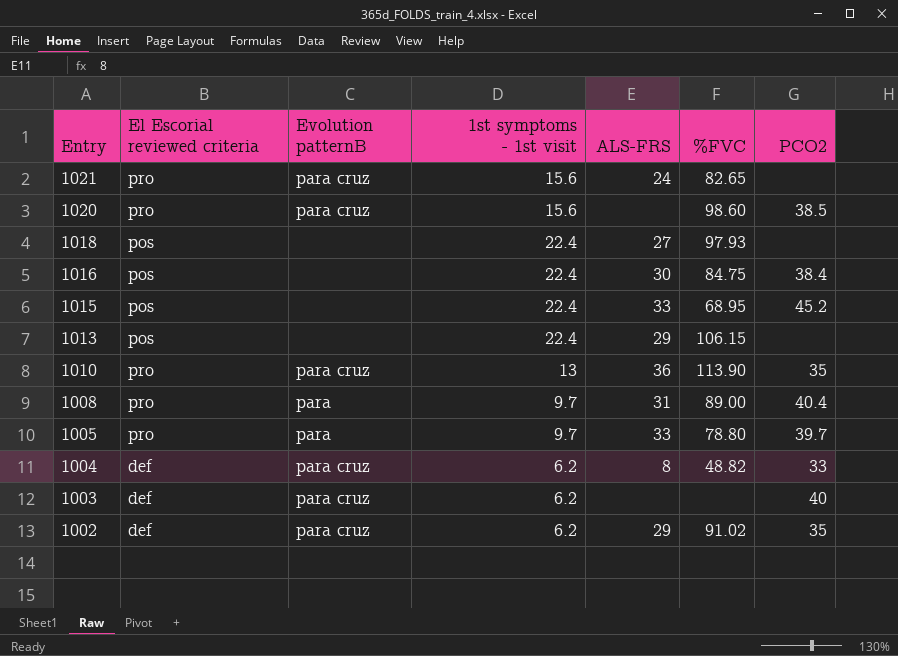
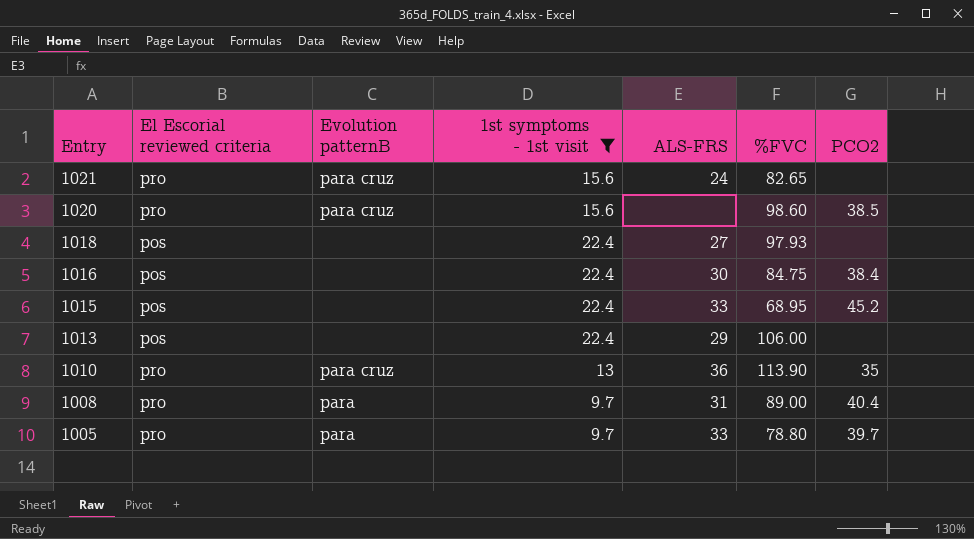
filter: none -> 1st symptoms - 1st visit != 6.2
1013 | %FVC: 106.15 -> 106.00

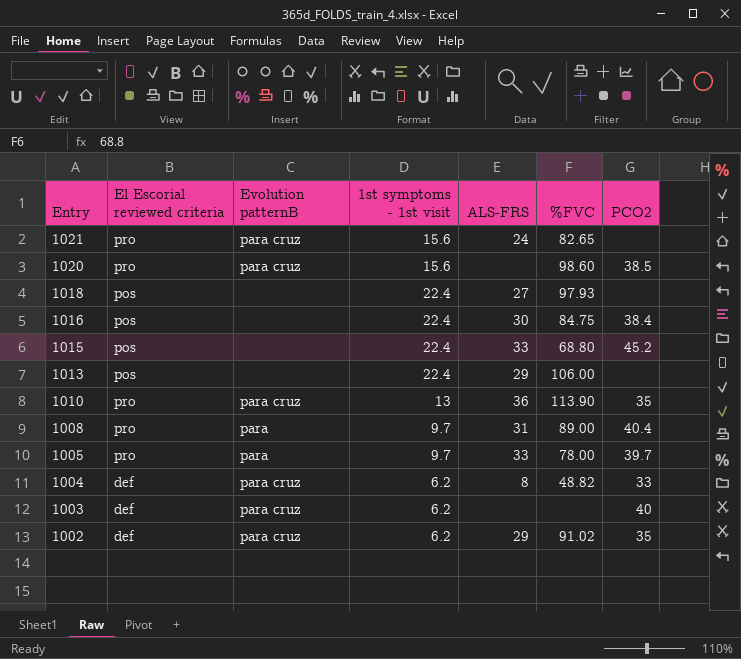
filter: 1st symptoms - 1st visit != 6.2 -> none
1015 | %FVC: 68.95 -> 68.80
1005 | %FVC: 78.80 -> 78.00

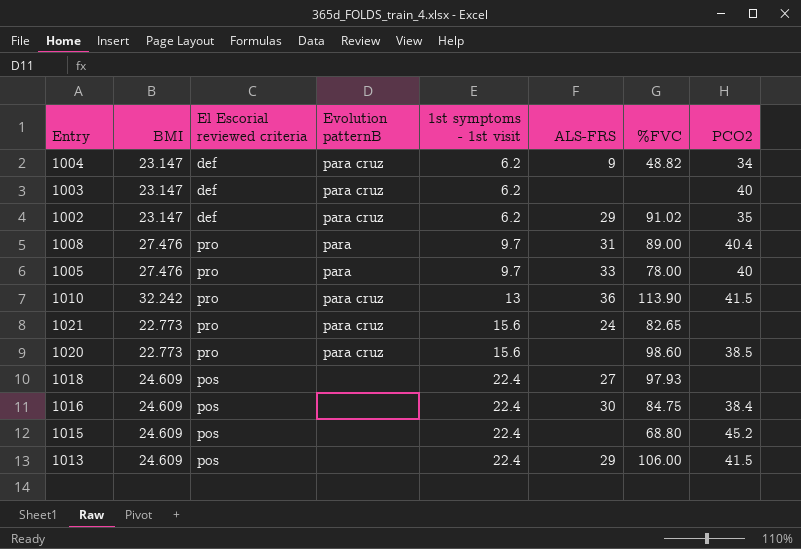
row order: Entry descending -> 1st symptoms - 1st visit ascending
column BMI | position: none -> 2
1004 | ALS-FRS: 8 -> 9
1004 | PCO2: 33 -> 34
1005 | PCO2: 39.7 -> 40
1010 | PCO2: 35 -> 41.5
1015 | ALS-FRS: 33 -> none
1013 | PCO2: none -> 41.5

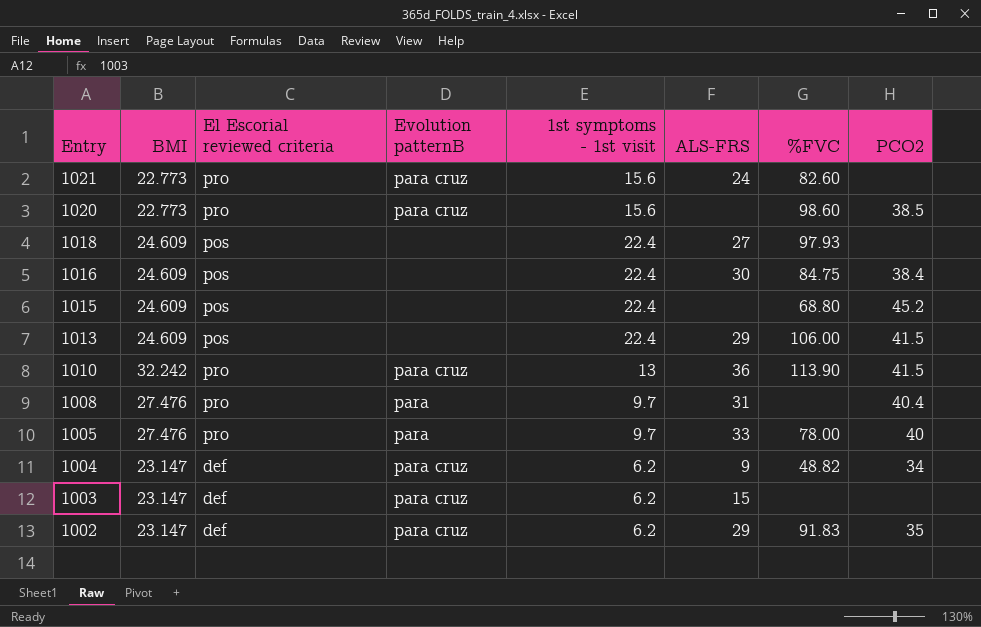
row order: 1st symptoms - 1st visit ascending -> Entry descending
1021 | %FVC: 82.65 -> 82.60
1008 | %FVC: 89.00 -> none
1003 | ALS-FRS: none -> 15
1003 | PCO2: 40 -> none
1002 | %FVC: 91.02 -> 91.83

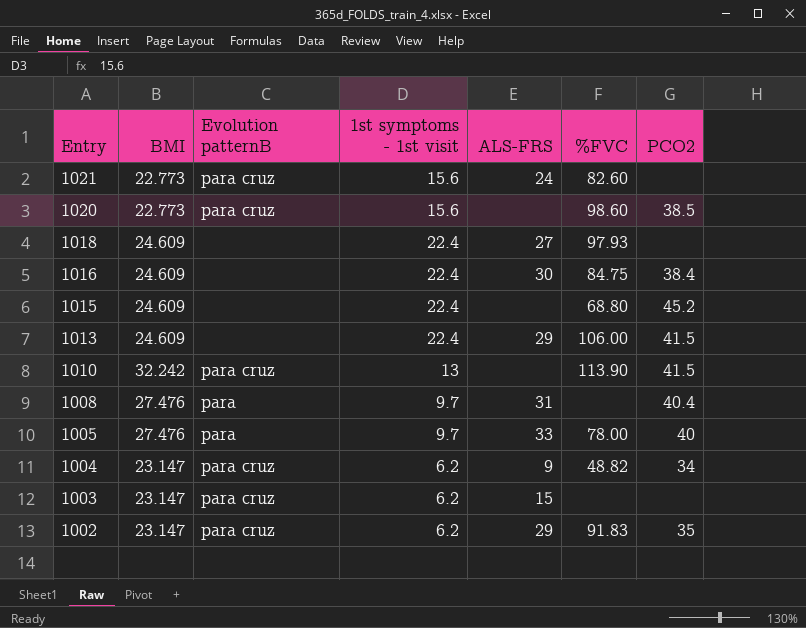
column El Escorial reviewed criteria | position: 3 -> none
1010 | ALS-FRS: 36 -> none

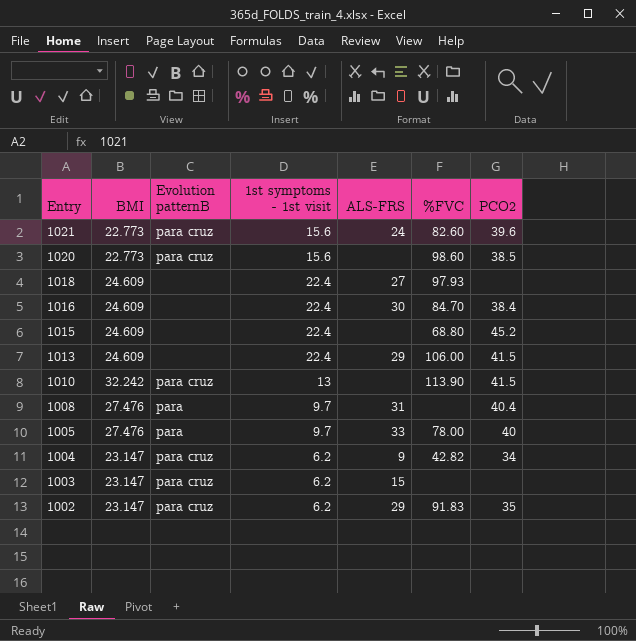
1021 | PCO2: none -> 39.6
1016 | %FVC: 84.75 -> 84.70
1004 | %FVC: 48.82 -> 42.82

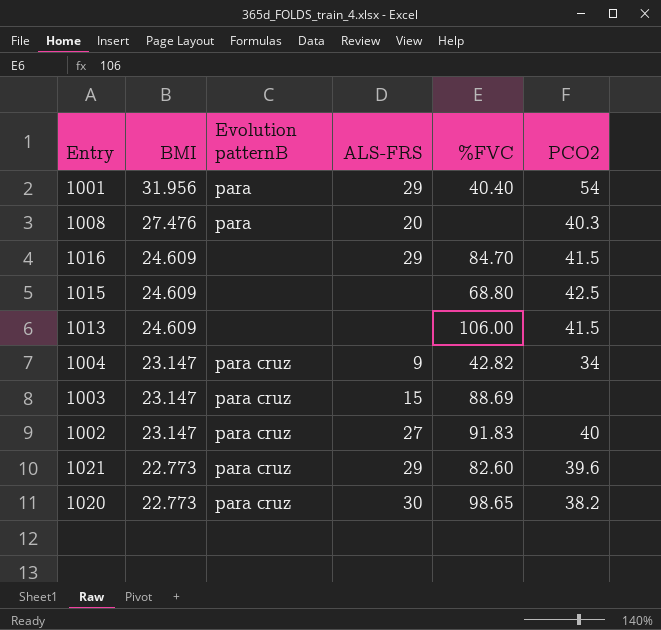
row order: Entry descending -> BMI descending
column 1st symptoms - 1st visit | position: 4 -> none
row 1018: 24.609 | none | 22.4 | 27 | 97.93 | none -> none
row 1010: 32.242 | para cruz | 13 | none | 113.90 | 41.5 -> none
row 1005: 27.476 | para | 9.7 | 33 | 78.00 | 40 -> none
row 1001: none -> 31.956 | para | 29 | 40.40 | 54
1008 | ALS-FRS: 31 -> 20
1008 | PCO2: 40.4 -> 40.3
1016 | ALS-FRS: 30 -> 29
1016 | PCO2: 38.4 -> 41.5
1015 | PCO2: 45.2 -> 42.5
1013 | ALS-FRS: 29 -> none
1003 | %FVC: none -> 88.69
1002 | ALS-FRS: 29 -> 27
1002 | PCO2: 35 -> 40
1021 | ALS-FRS: 24 -> 29
1020 | ALS-FRS: none -> 30
1020 | %FVC: 98.60 -> 98.65
1020 | PCO2: 38.5 -> 38.2

